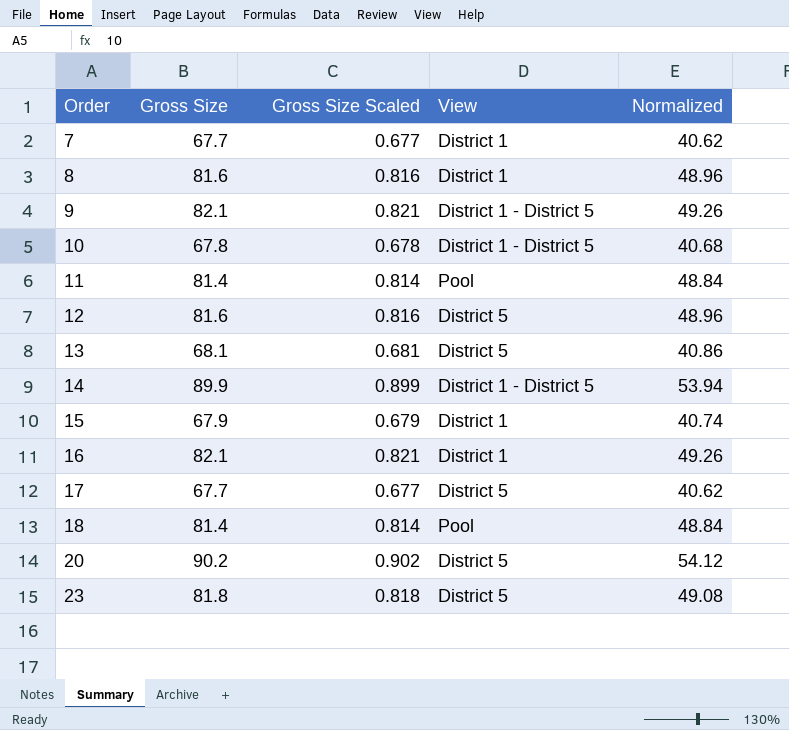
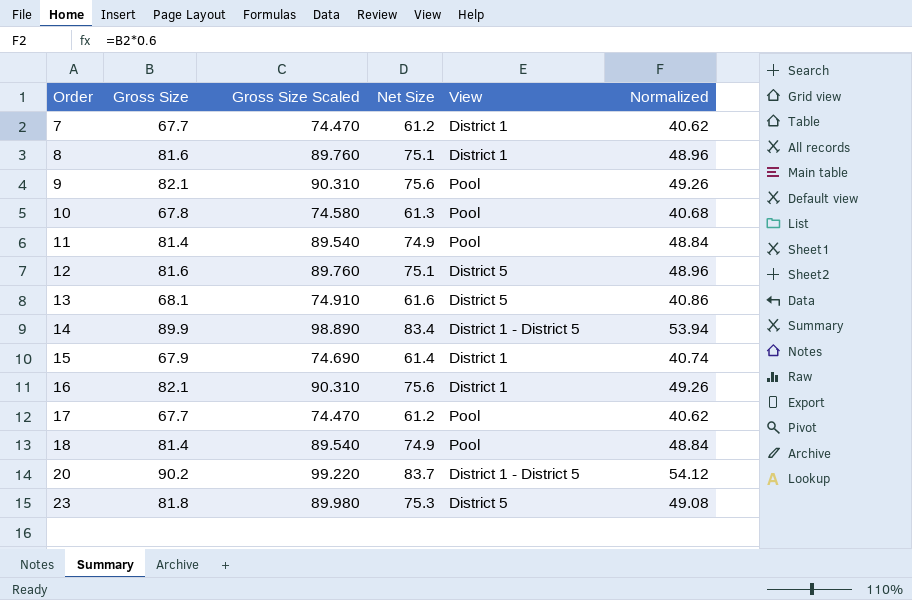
column Gross Size Scaled | formula: [Gross Size] * 0.01 -> [Gross Size] * 1.1
column Net Size | position: none -> 4
9 | View: District 1 - District 5 -> Pool
10 | View: District 1 - District 5 -> Pool
17 | View: District 5 -> Pool
20 | View: District 5 -> District 1 - District 5

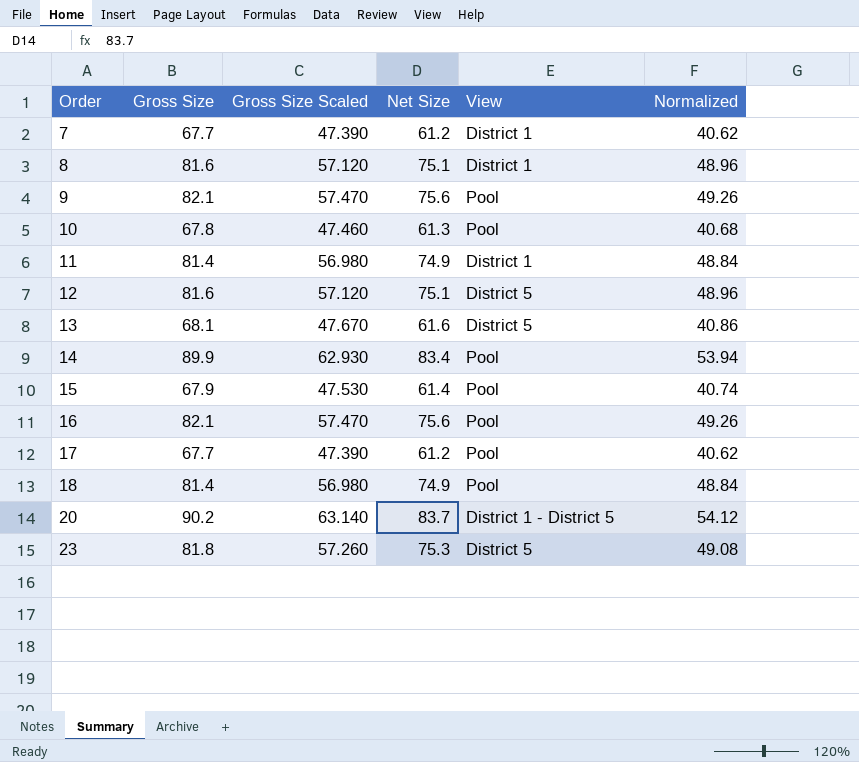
column Gross Size Scaled | formula: [Gross Size] * 1.1 -> [Gross Size] * 0.7
11 | View: Pool -> District 1
14 | View: District 1 - District 5 -> Pool
15 | View: District 1 -> Pool
16 | View: District 1 -> Pool

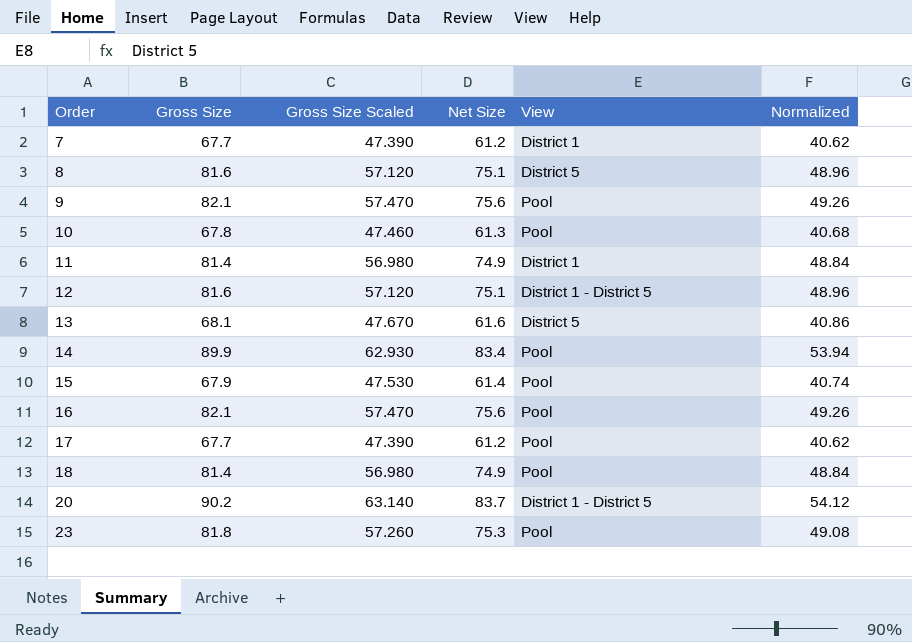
8 | View: District 1 -> District 5
12 | View: District 5 -> District 1 - District 5
23 | View: District 5 -> Pool

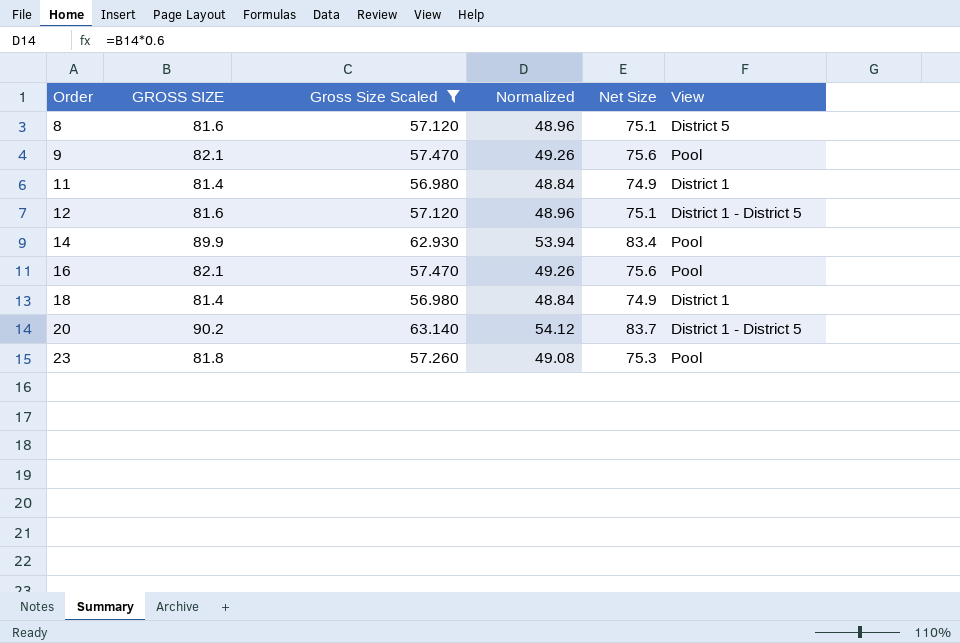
filter: none -> Gross Size Scaled >= 56.980
column name: Gross Size -> GROSS SIZE
column Normalized | position: 6 -> 4
18 | View: Pool -> District 1

